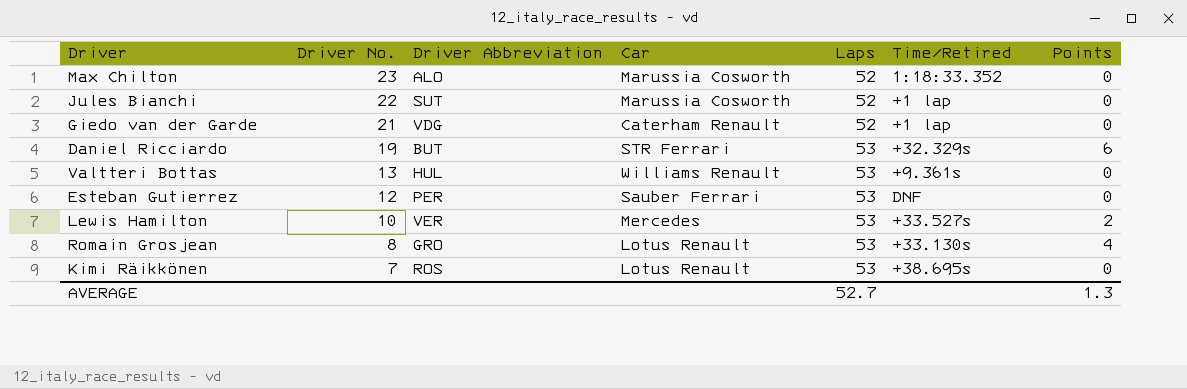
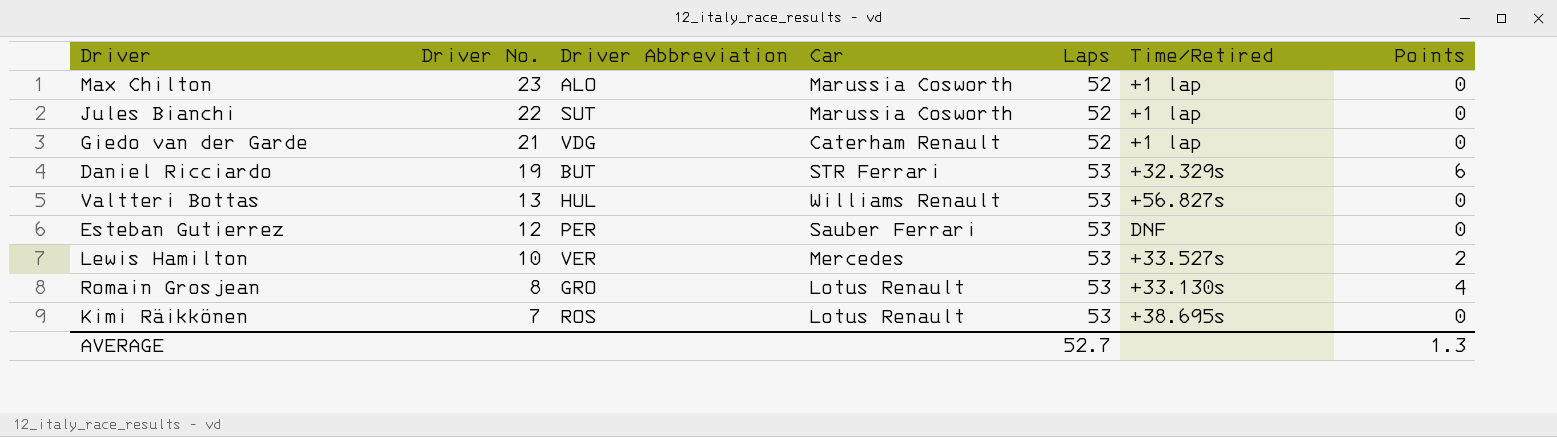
Max Chilton | Time/Retired: 1:18:33.352 -> +1 lap
Valtteri Bottas | Time/Retired: +9.361s -> +56.827s

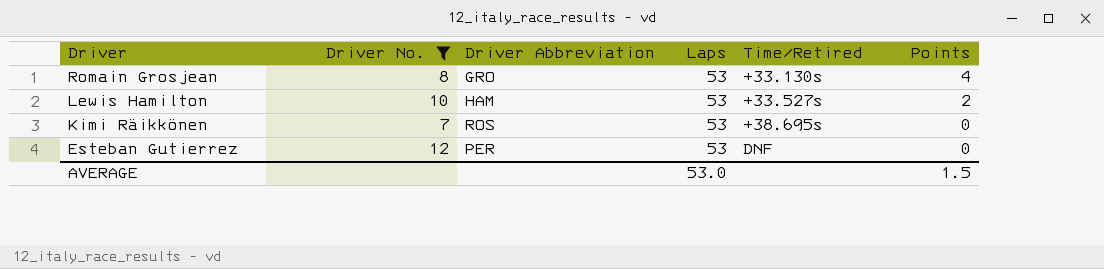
filter: none -> Driver No. <= 12
row order: Driver No. descending -> Driver descending
column Car | position: 4 -> none
Lewis Hamilton | Driver Abbreviation: VER -> HAM
AVERAGE | Laps: 52.7 -> 53.0
AVERAGE | Points: 1.3 -> 1.5

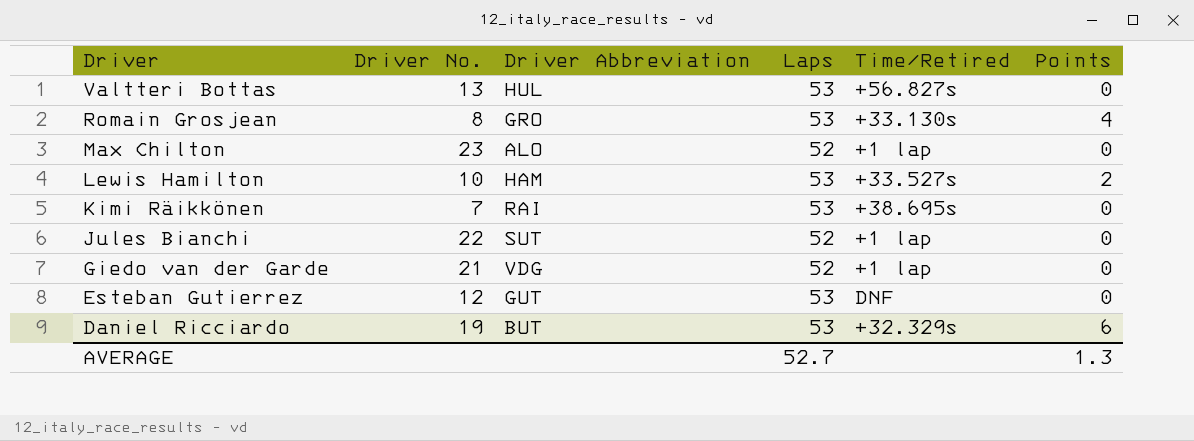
filter: Driver No. <= 12 -> none
Kimi Räikkönen | Driver Abbreviation: ROS -> RAI
Esteban Gutierrez | Driver Abbreviation: PER -> GUT
AVERAGE | Laps: 53.0 -> 52.7
AVERAGE | Points: 1.5 -> 1.3

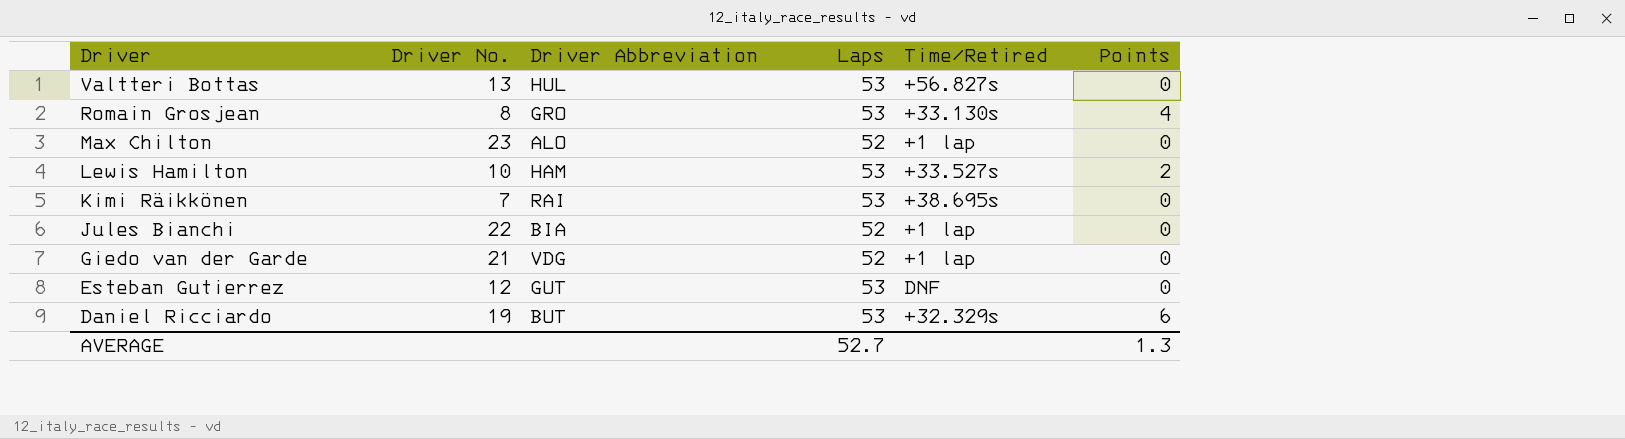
Jules Bianchi | Driver Abbreviation: SUT -> BIA

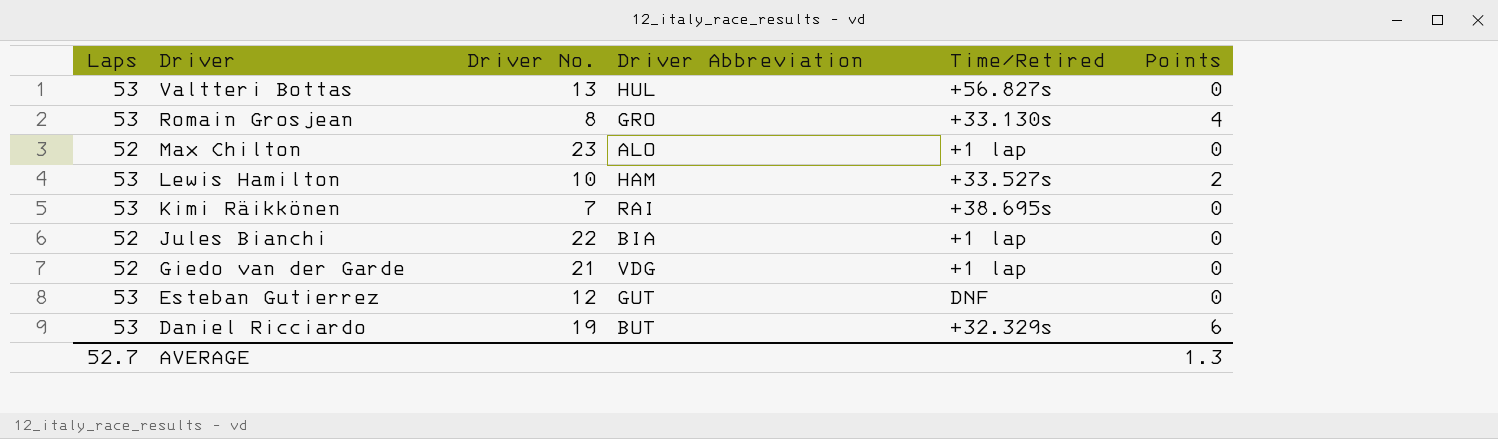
column Laps | position: 4 -> 1

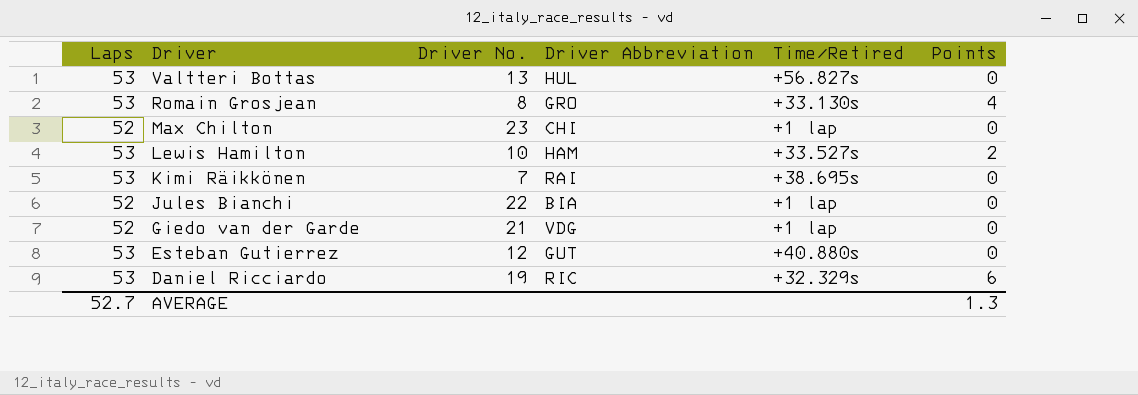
Max Chilton | Driver Abbreviation: ALO -> CHI
Esteban Gutierrez | Time/Retired: DNF -> +40.880s
Daniel Ricciardo | Driver Abbreviation: BUT -> RIC

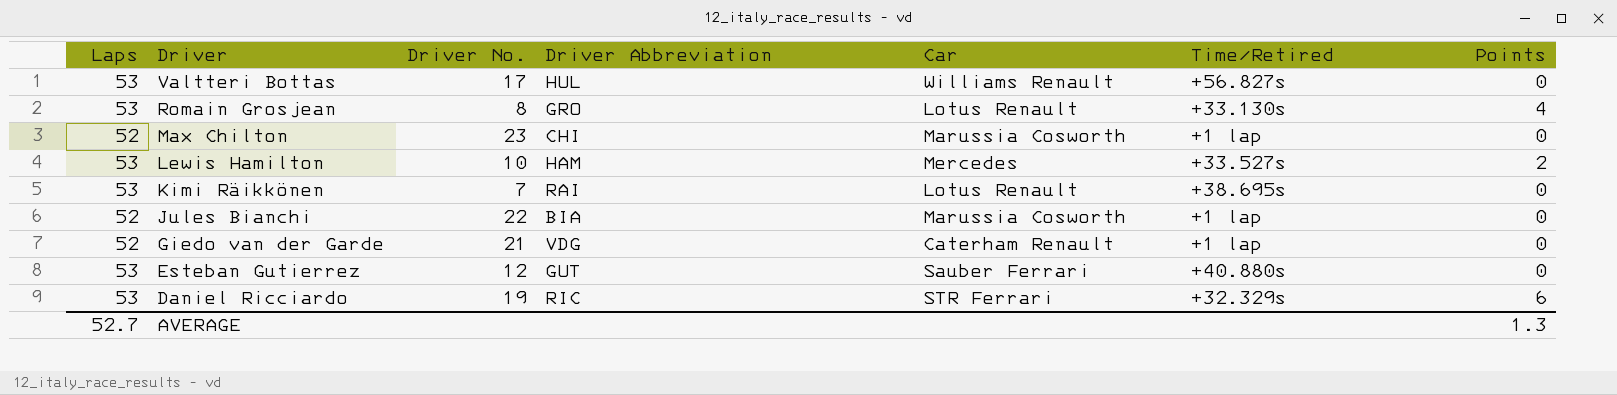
column Car | position: none -> 5
Valtteri Bottas | Driver No.: 13 -> 17

